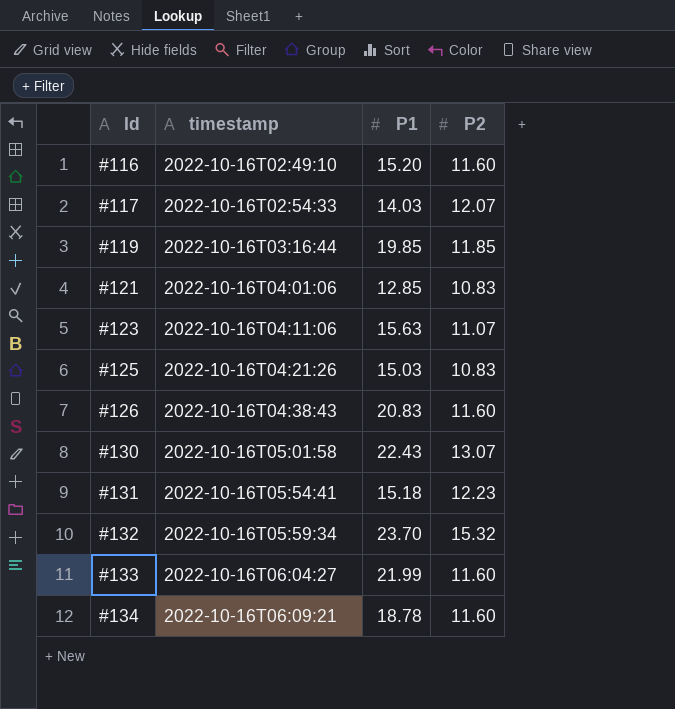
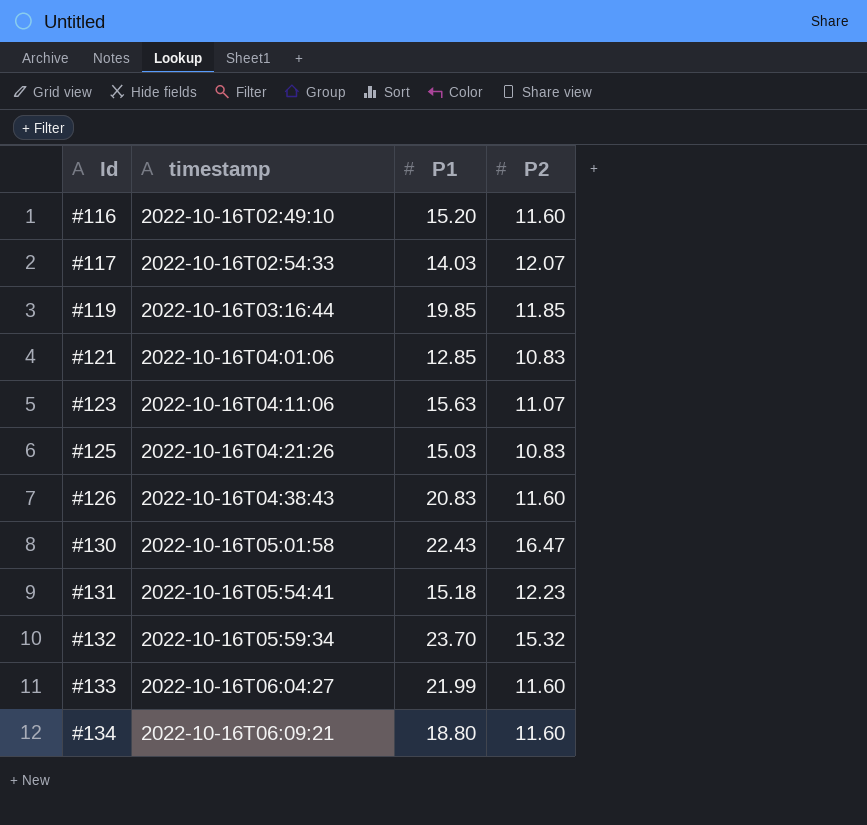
#130 | P2: 13.07 -> 16.47
#134 | P1: 18.78 -> 18.80

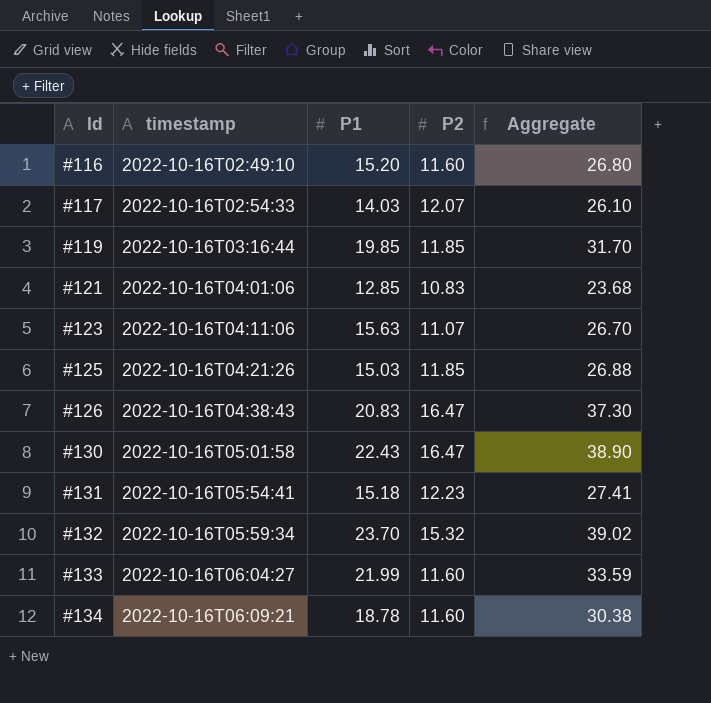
column Aggregate | formula: none -> [P1] + [P2]
#125 | P2: 10.83 -> 11.85
#126 | P2: 11.60 -> 16.47
#134 | P1: 18.80 -> 18.78

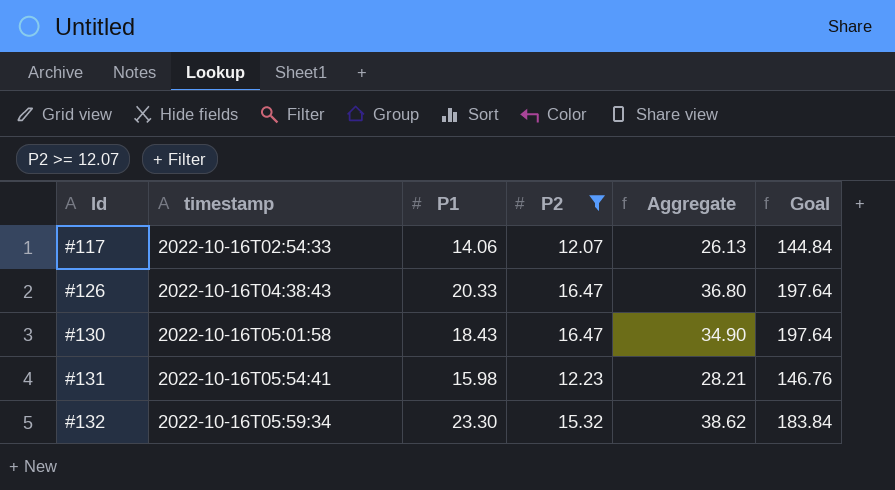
filter: none -> P2 >= 12.07
column Goal | formula: none -> [P2] * 12
#117 | P1: 14.03 -> 14.06
#117 | Aggregate: 26.10 -> 26.13
#126 | P1: 20.83 -> 20.33
#126 | Aggregate: 37.30 -> 36.80
#130 | P1: 22.43 -> 18.43
#130 | Aggregate: 38.90 -> 34.90
#131 | P1: 15.18 -> 15.98
#131 | Aggregate: 27.41 -> 28.21
#132 | P1: 23.70 -> 23.30
#132 | Aggregate: 39.02 -> 38.62

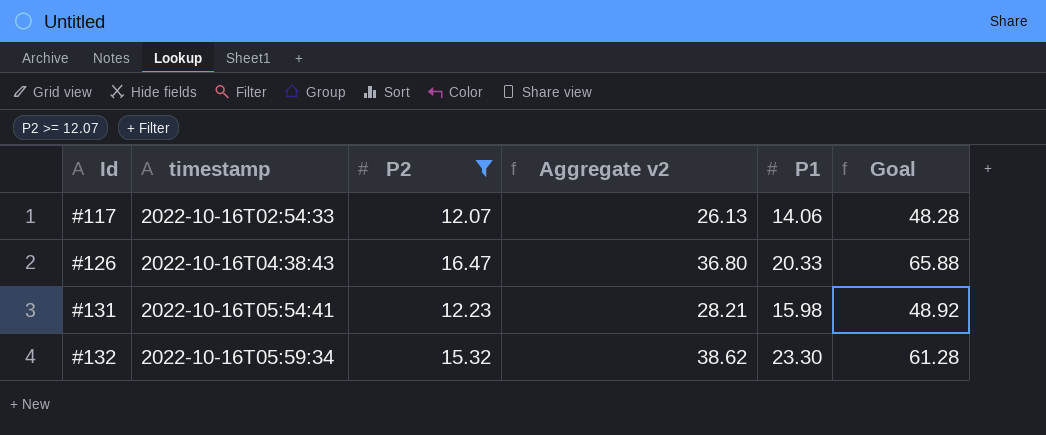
column name: Aggregate -> Aggregate v2
column P1 | position: 3 -> 5
column Goal | formula: [P2] * 12 -> [P2] * 4
row #130: 2022-10-16T05:01:58 | 18.43 | 16.47 | 34.90 | 197.64 -> none

